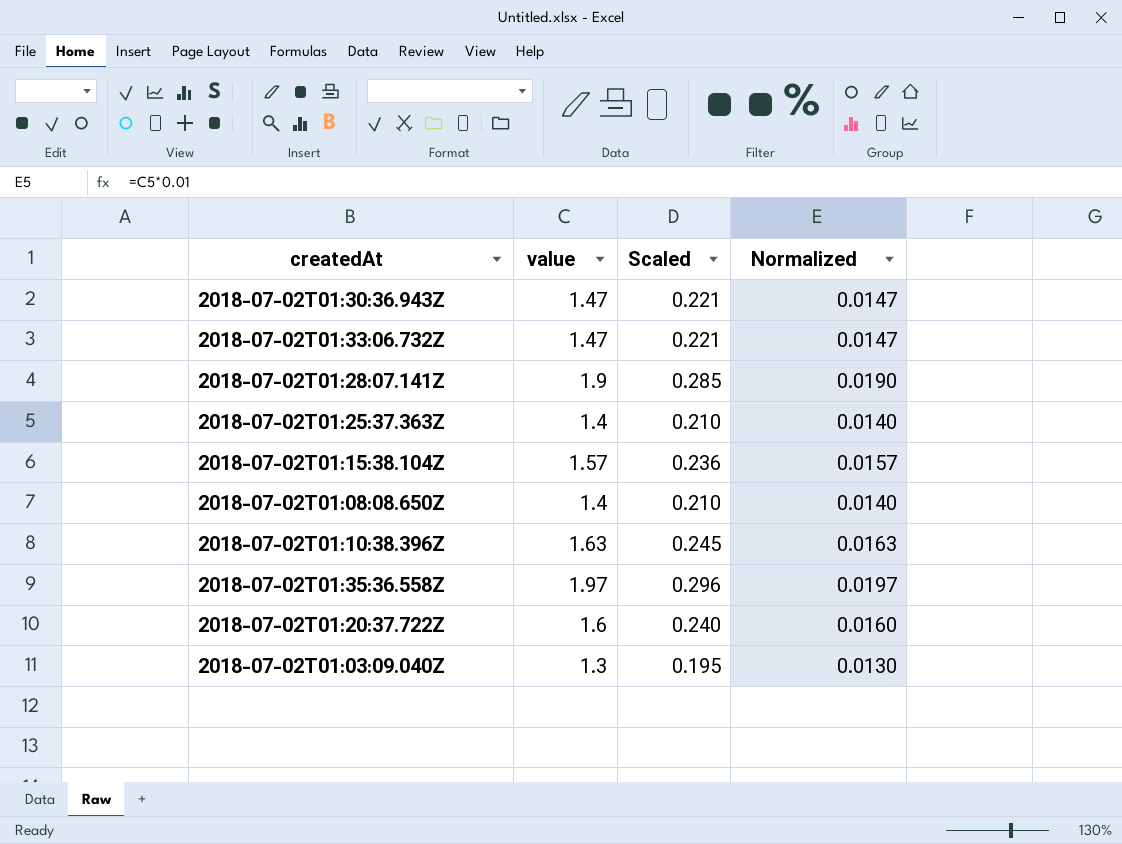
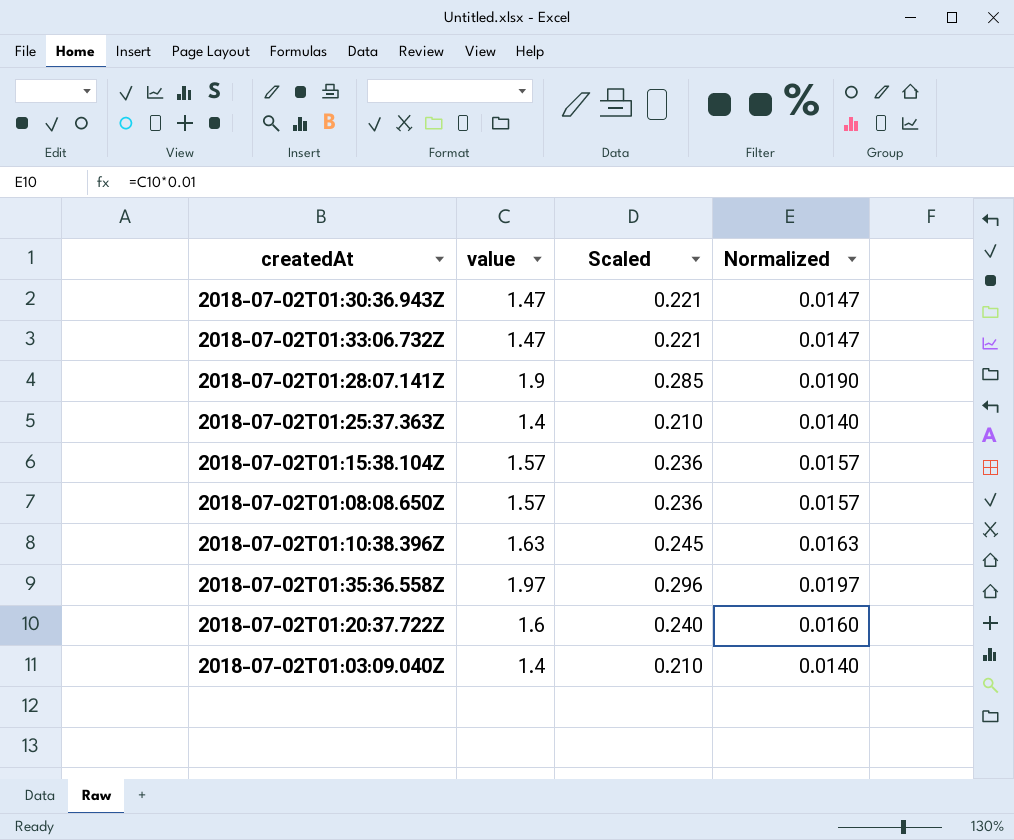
2018-07-02T01:08:08.650Z | value: 1.4 -> 1.57
2018-07-02T01:08:08.650Z | Scaled: 0.210 -> 0.236
2018-07-02T01:08:08.650Z | Normalized: 0.0140 -> 0.0157
2018-07-02T01:03:09.040Z | value: 1.3 -> 1.4
2018-07-02T01:03:09.040Z | Scaled: 0.195 -> 0.210
2018-07-02T01:03:09.040Z | Normalized: 0.0130 -> 0.0140

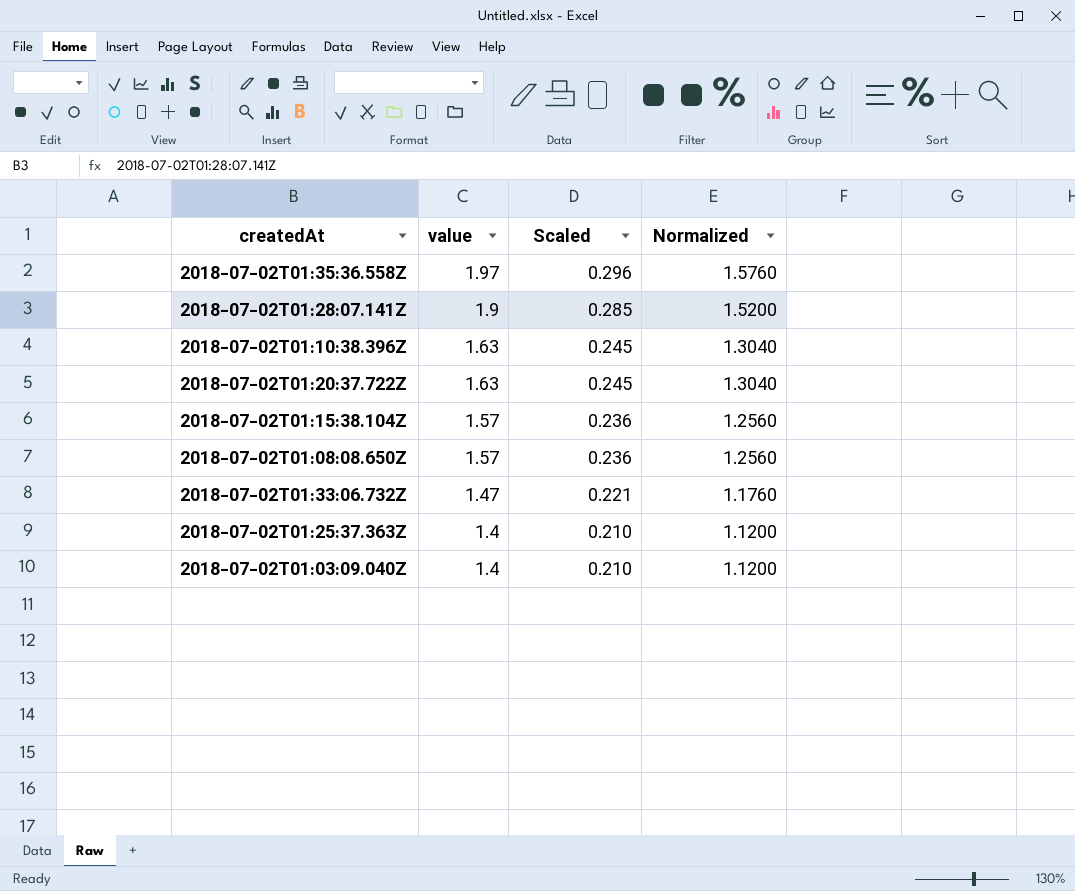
row order: none -> value descending
column Normalized | formula: [value] * 0.01 -> [value] * 0.8
row 2018-07-02T01:30:36.943Z: 1.47 | 0.221 | 0.0147 -> none
2018-07-02T01:20:37.722Z | value: 1.6 -> 1.63
2018-07-02T01:20:37.722Z | Scaled: 0.240 -> 0.245

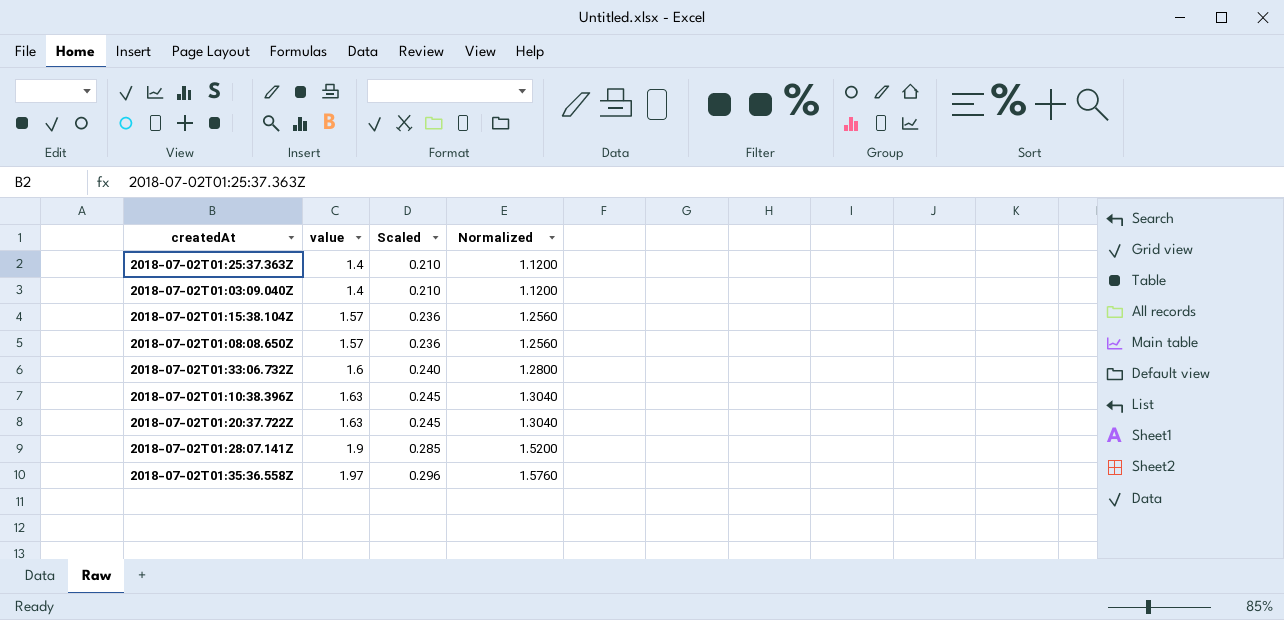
row order: value descending -> value ascending
2018-07-02T01:33:06.732Z | value: 1.47 -> 1.6
2018-07-02T01:33:06.732Z | Scaled: 0.221 -> 0.240
2018-07-02T01:33:06.732Z | Normalized: 1.1760 -> 1.2800

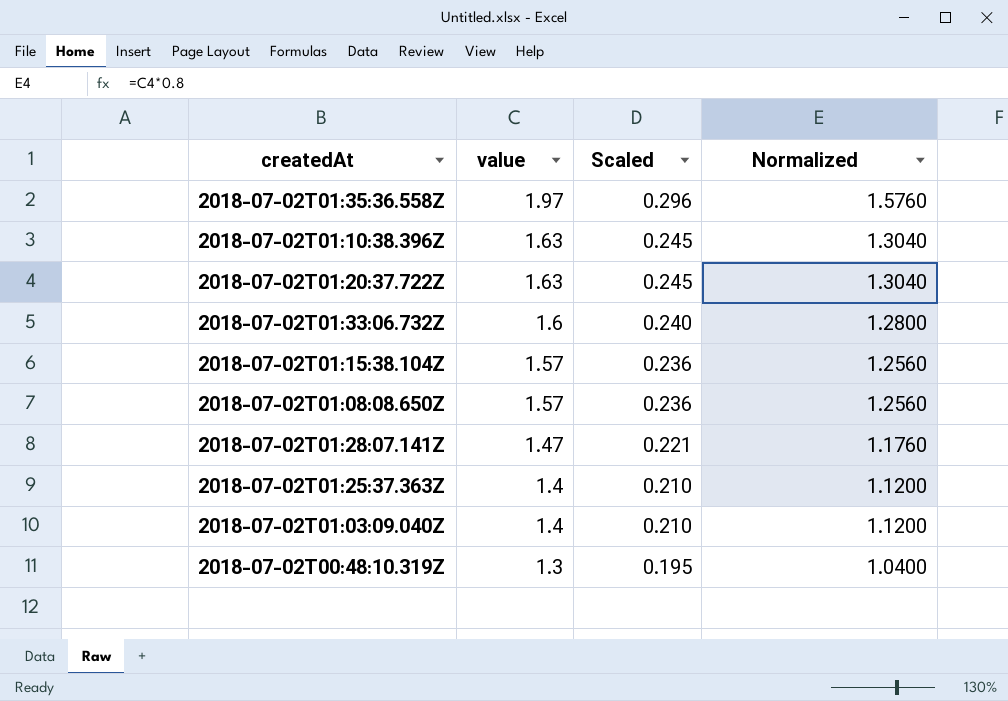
row order: value ascending -> value descending
2018-07-02T01:28:07.141Z | value: 1.9 -> 1.47
2018-07-02T01:28:07.141Z | Scaled: 0.285 -> 0.221
2018-07-02T01:28:07.141Z | Normalized: 1.5200 -> 1.1760
row 2018-07-02T00:48:10.319Z: none -> 1.3 | 0.195 | 1.0400

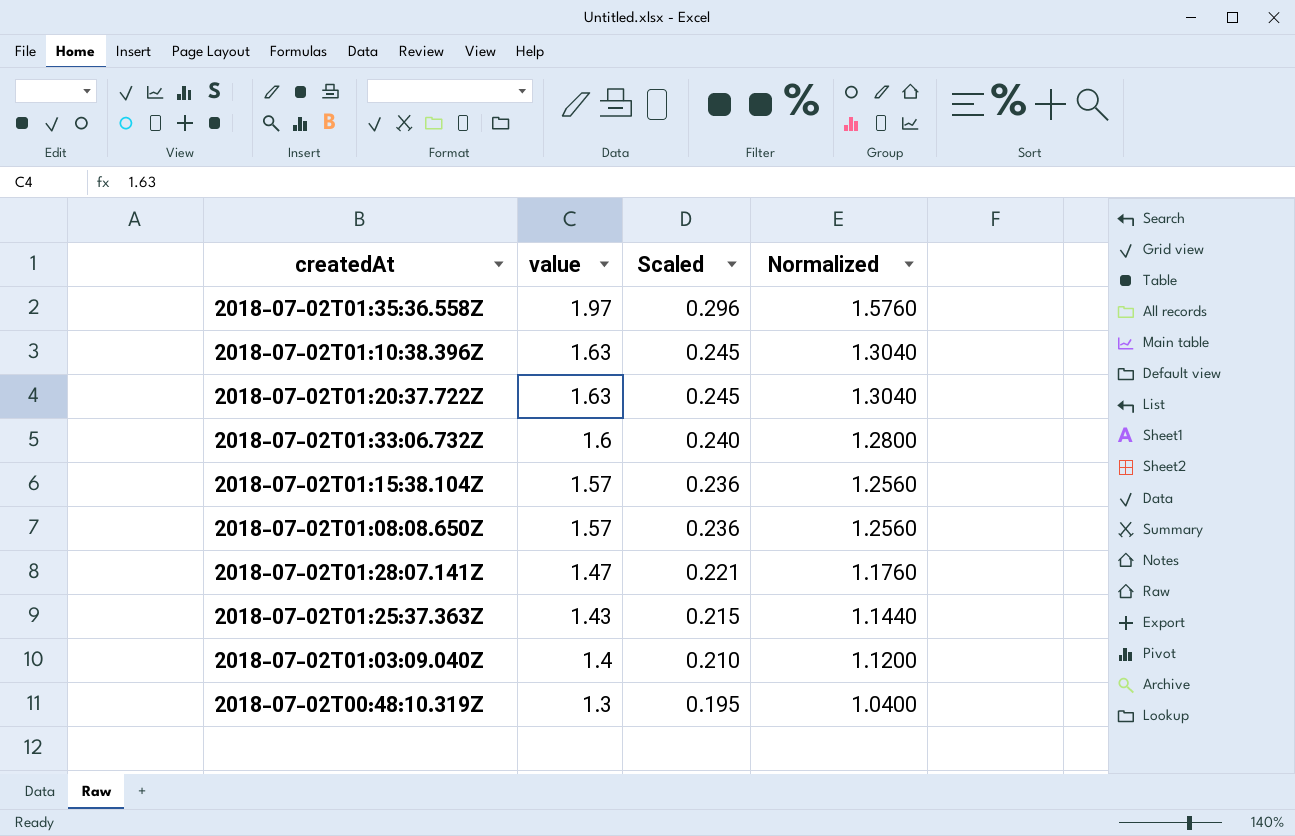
2018-07-02T01:25:37.363Z | value: 1.4 -> 1.43
2018-07-02T01:25:37.363Z | Scaled: 0.210 -> 0.215
2018-07-02T01:25:37.363Z | Normalized: 1.1200 -> 1.1440

